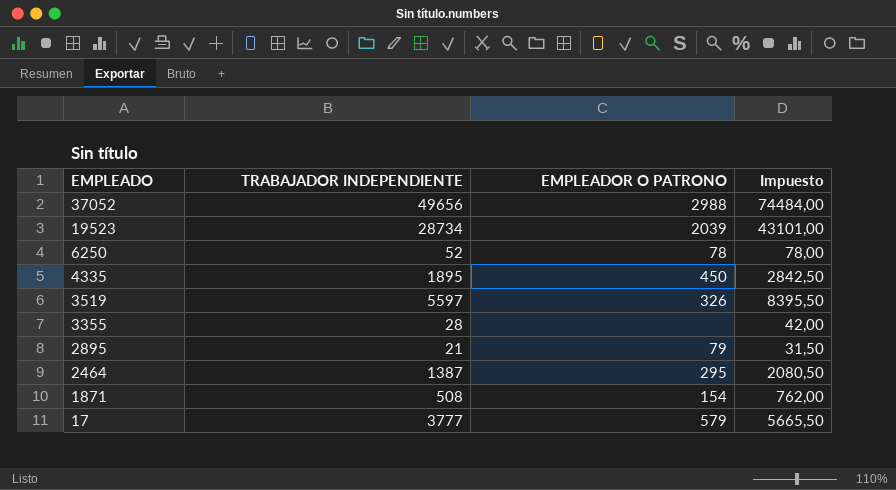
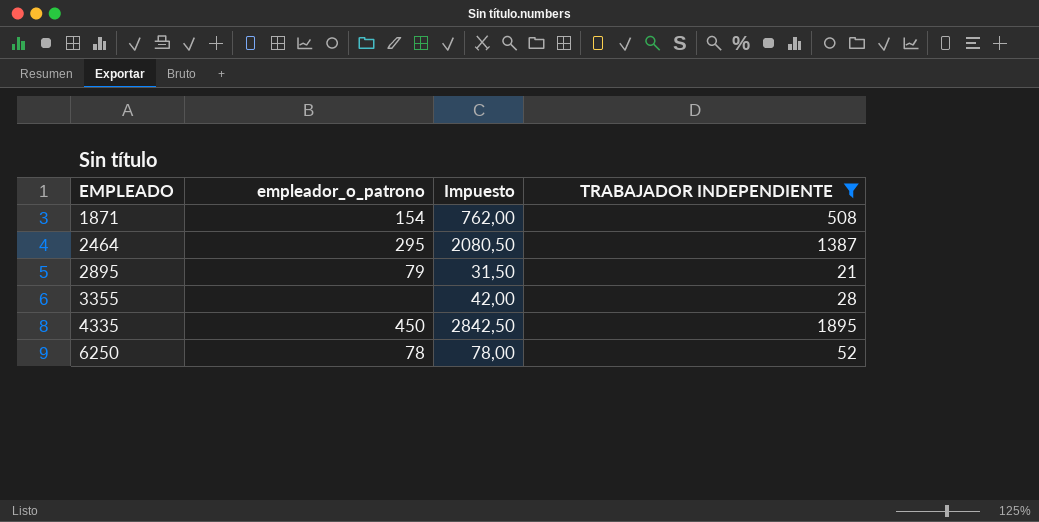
filter: none -> TRABAJADOR INDEPENDIENTE <= 1895
row order: EMPLEADO descending -> EMPLEADO ascending
column name: EMPLEADOR O PATRONO -> empleador_o_patrono
column TRABAJADOR INDEPENDIENTE | position: 2 -> 4

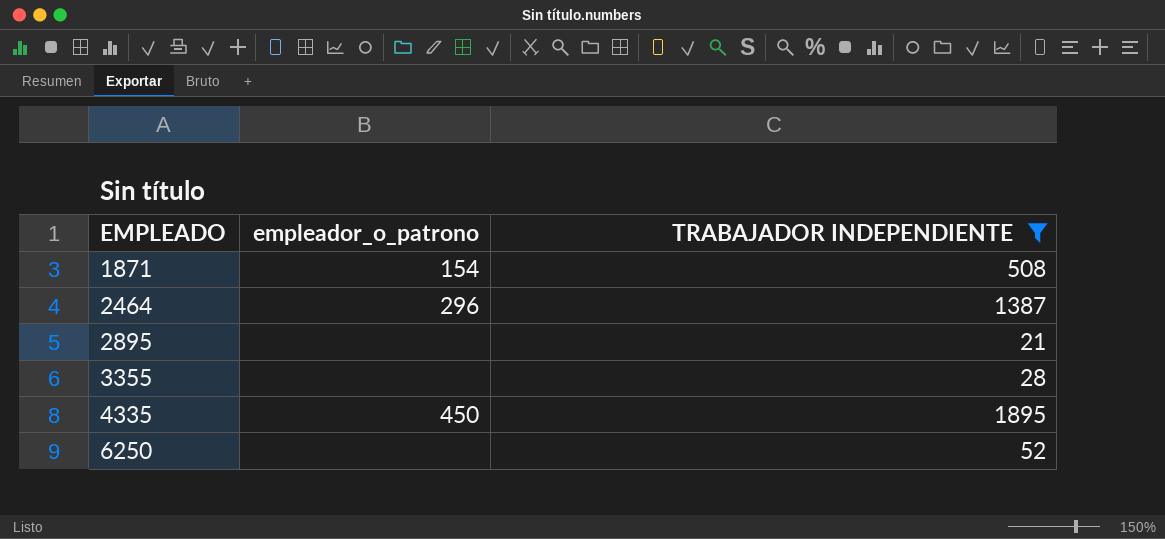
column Impuesto | formula: [TRABAJADOR INDEPENDIENTE] * 1,5 -> none
2464 | empleador_o_patrono: 295 -> 296
2895 | empleador_o_patrono: 79 -> none
6250 | empleador_o_patrono: 78 -> none

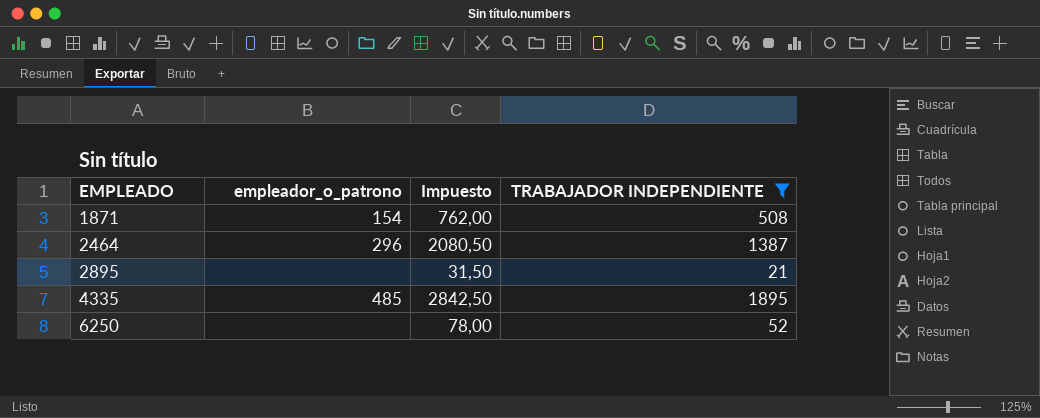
column Impuesto | formula: none -> [TRABAJADOR INDEPENDIENTE] * 1,5
row 3355: none | 28 -> none
4335 | empleador_o_patrono: 450 -> 485

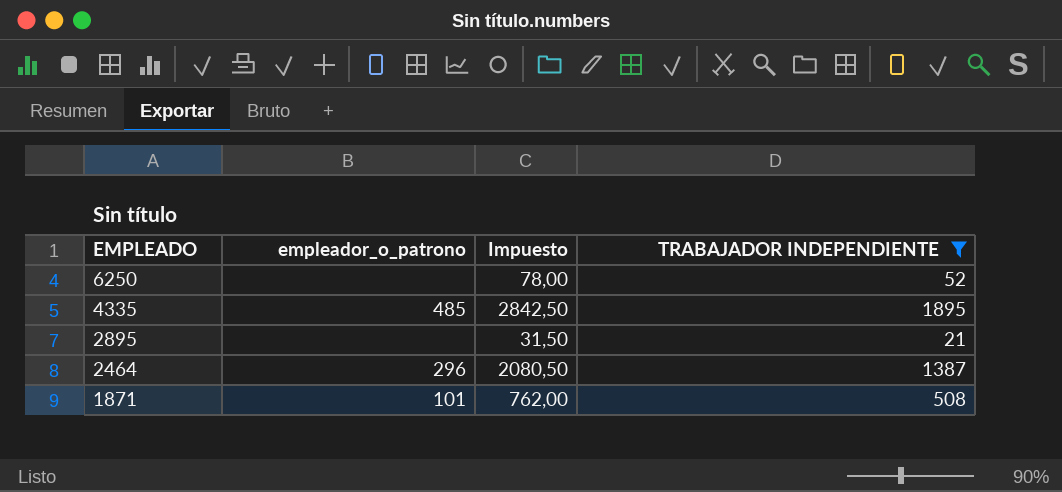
row order: EMPLEADO ascending -> EMPLEADO descending
1871 | empleador_o_patrono: 154 -> 101

